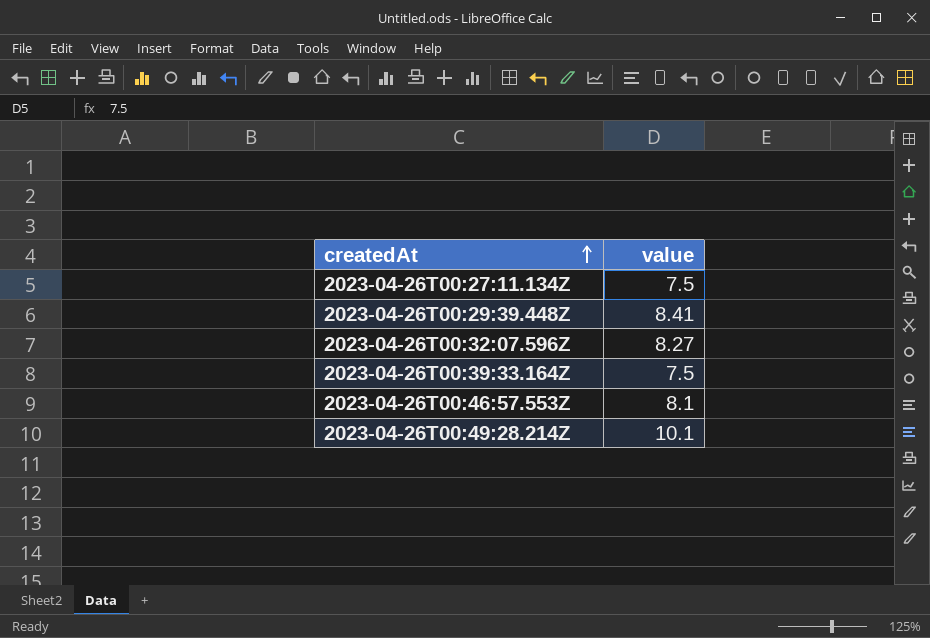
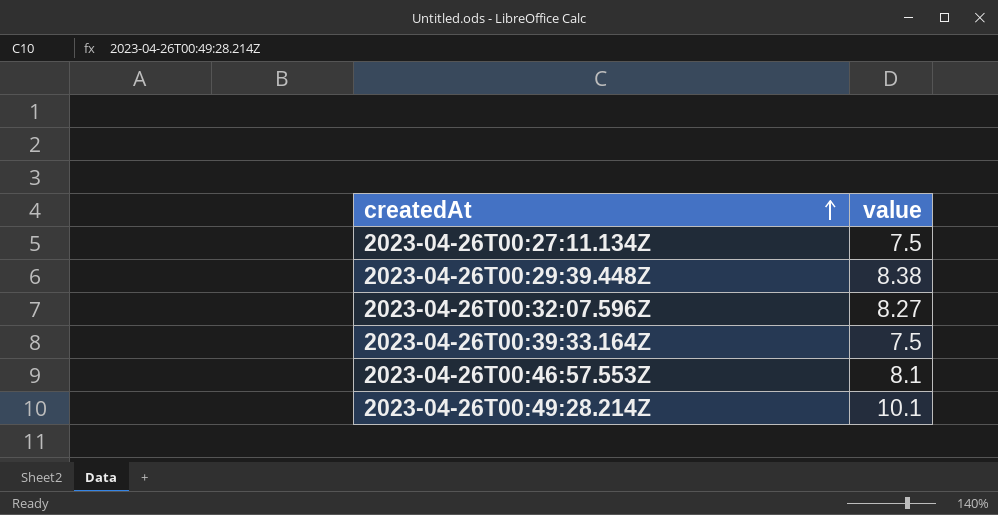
2023-04-26T00:29:39.448Z | value: 8.41 -> 8.38

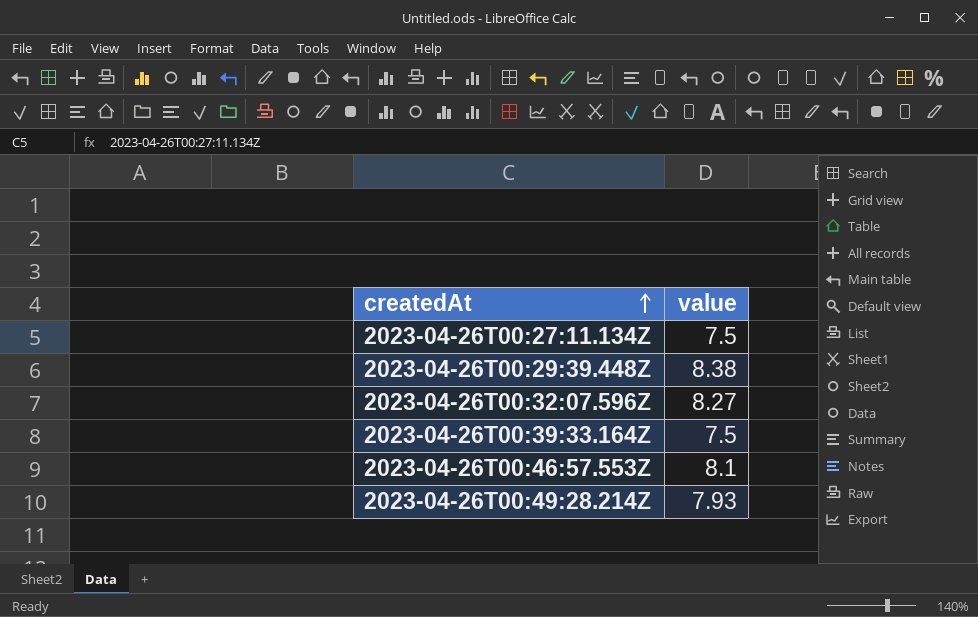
2023-04-26T00:49:28.214Z | value: 10.1 -> 7.93

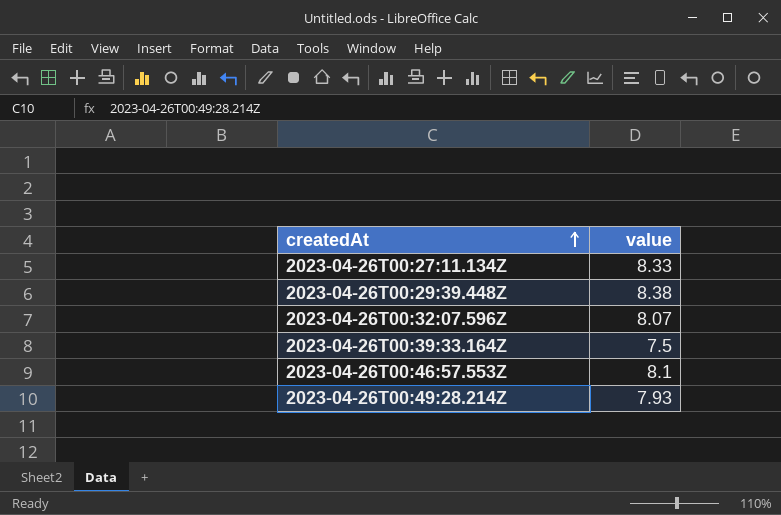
2023-04-26T00:27:11.134Z | value: 7.5 -> 8.33
2023-04-26T00:32:07.596Z | value: 8.27 -> 8.07

